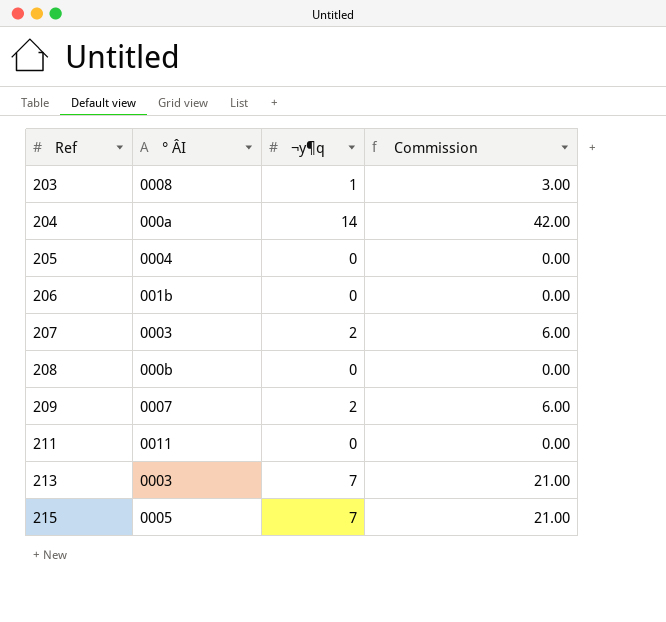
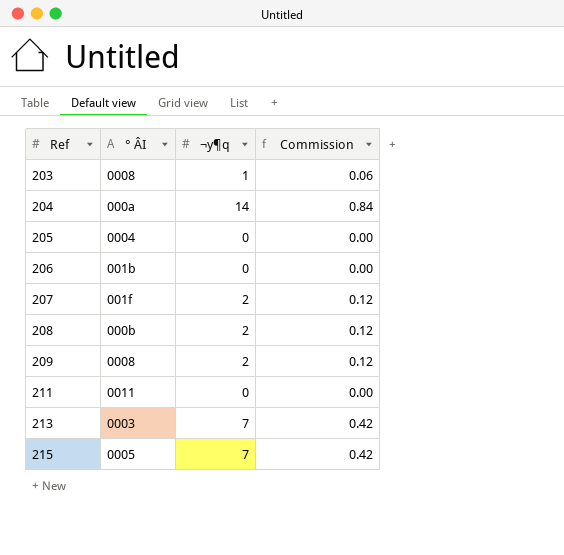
column Commission | formula: [¬y¶q] * 3 -> [¬y¶q] * 0.06
207 | ° ÂI: 0003 -> 001f
208 | ¬y¶q: 0 -> 2
209 | ° ÂI: 0007 -> 0008

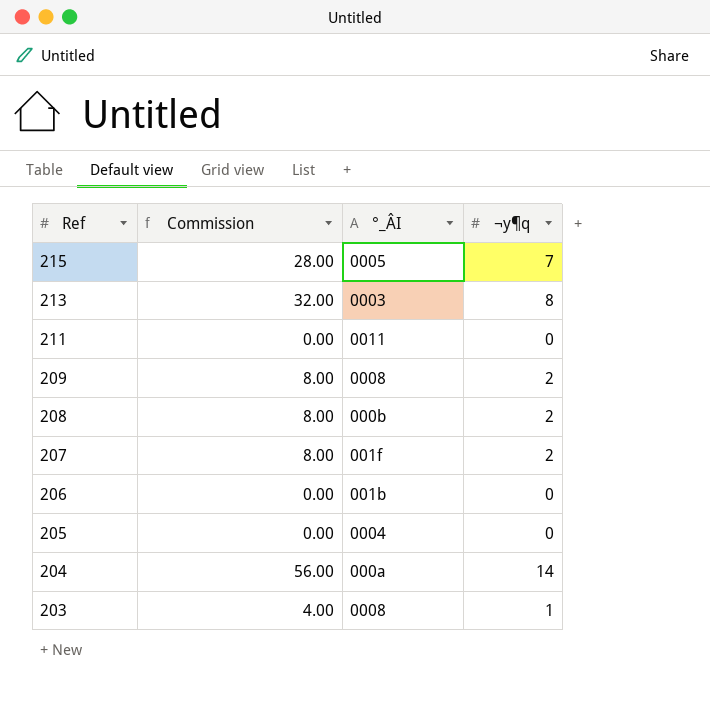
row order: Ref ascending -> Ref descending
column Commission | formula: [¬y¶q] * 0.06 -> [¬y¶q] * 4
column Commission | position: 4 -> 2
column name: ° ÂI -> °_ÂI
213 | ¬y¶q: 7 -> 8

